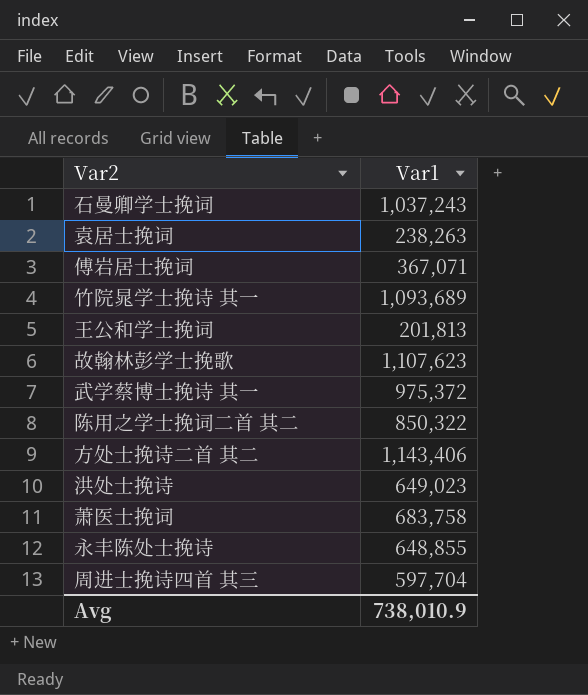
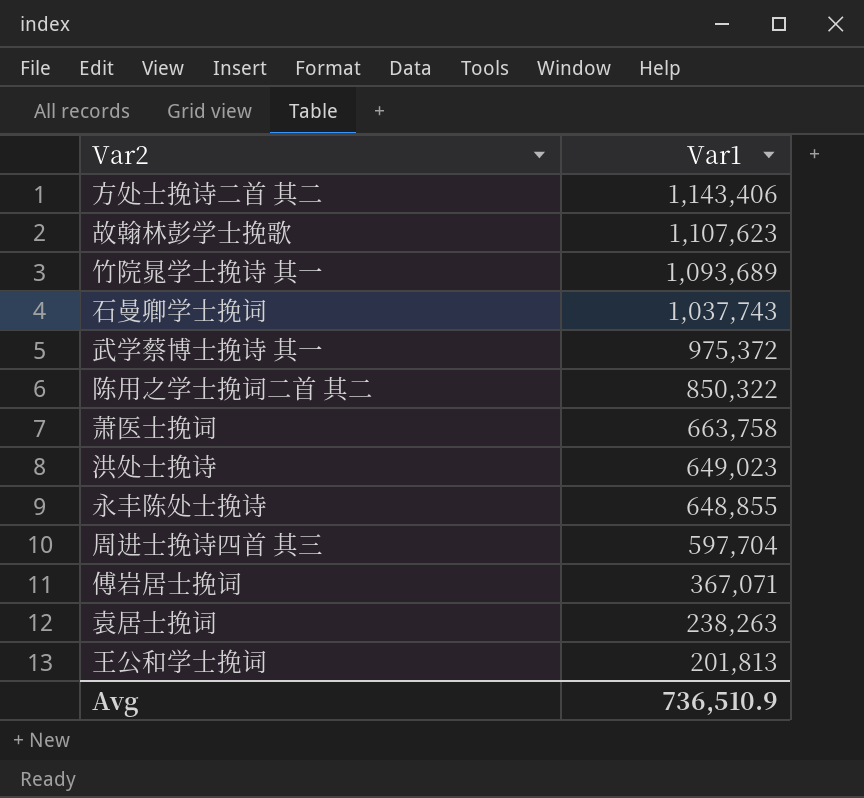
row order: none -> Var1 descending
石曼卿学士挽词 | Var1: 1,037,243 -> 1,037,743
萧医士挽词 | Var1: 683,758 -> 663,758
Avg | Var1: 738,010.9 -> 736,510.9

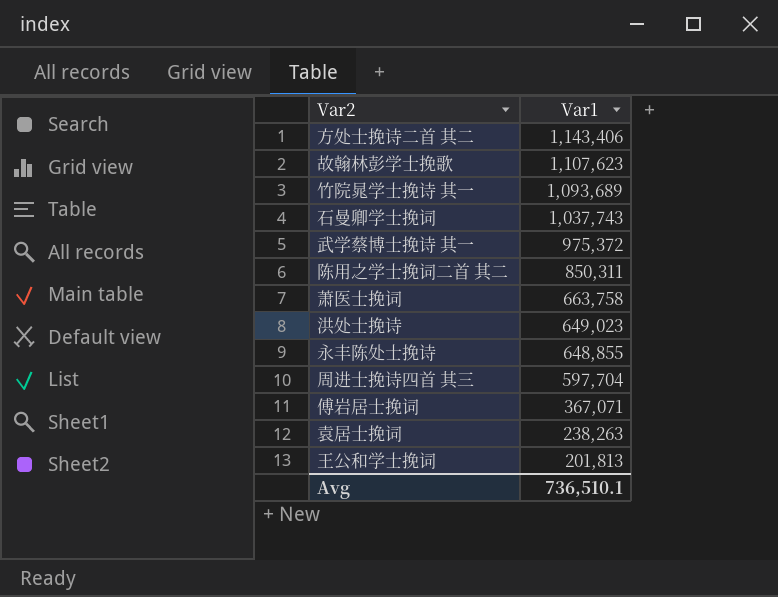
陈用之学士挽词二首 其二 | Var1: 850,322 -> 850,311
Avg | Var1: 736,510.9 -> 736,510.1

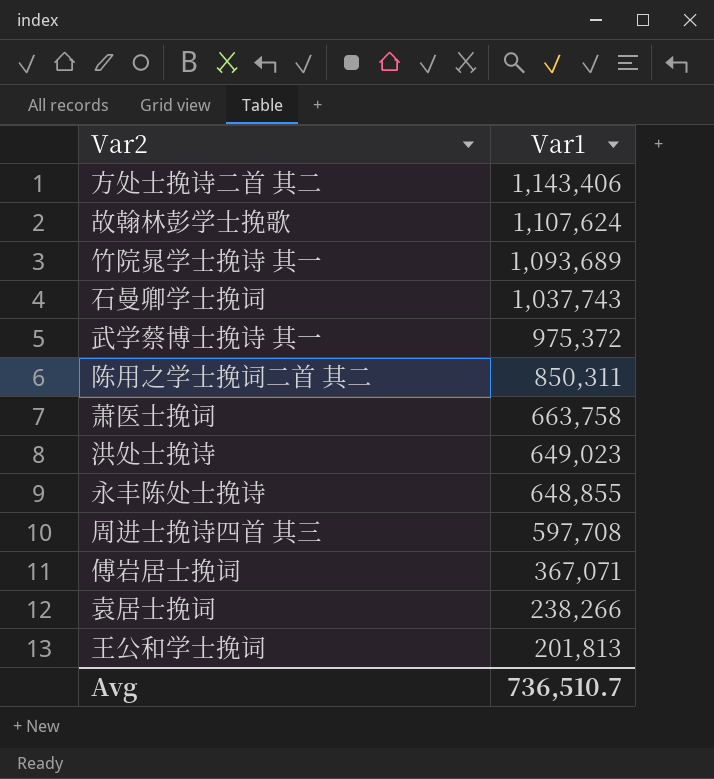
故翰林彭学士挽歌 | Var1: 1,107,623 -> 1,107,624
周进士挽诗四首 其三 | Var1: 597,704 -> 597,708
袁居士挽词 | Var1: 238,263 -> 238,266
Avg | Var1: 736,510.1 -> 736,510.7

